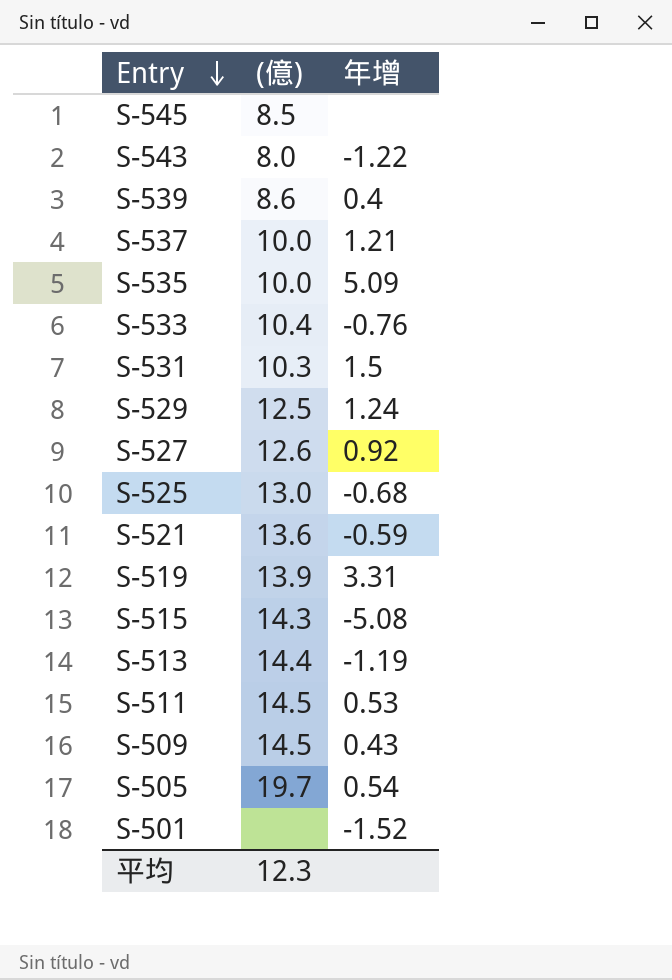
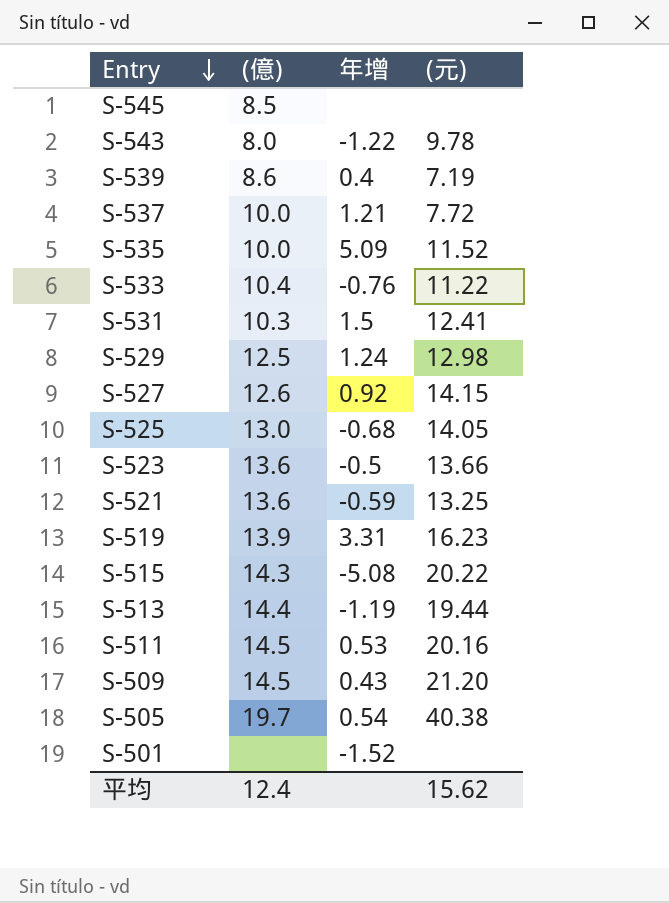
column (元) | position: none -> 4
row S-523: none -> 13.6 | -0.5 | 13.66
平均 | (億): 12.3 -> 12.4

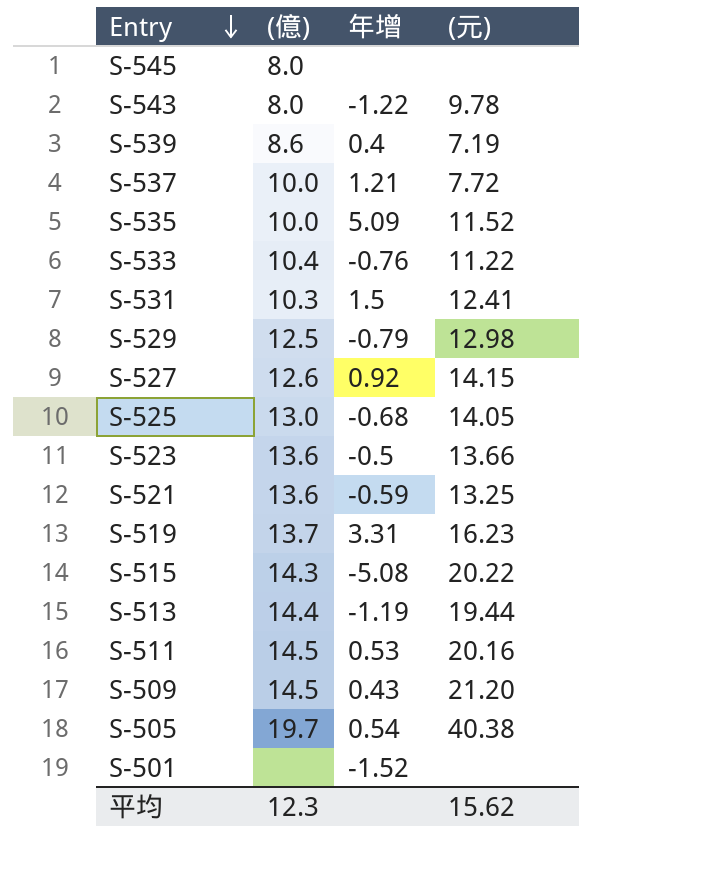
S-545 | (億): 8.5 -> 8.0
S-529 | 年增: 1.24 -> -0.79
S-519 | (億): 13.9 -> 13.7
平均 | (億): 12.4 -> 12.3

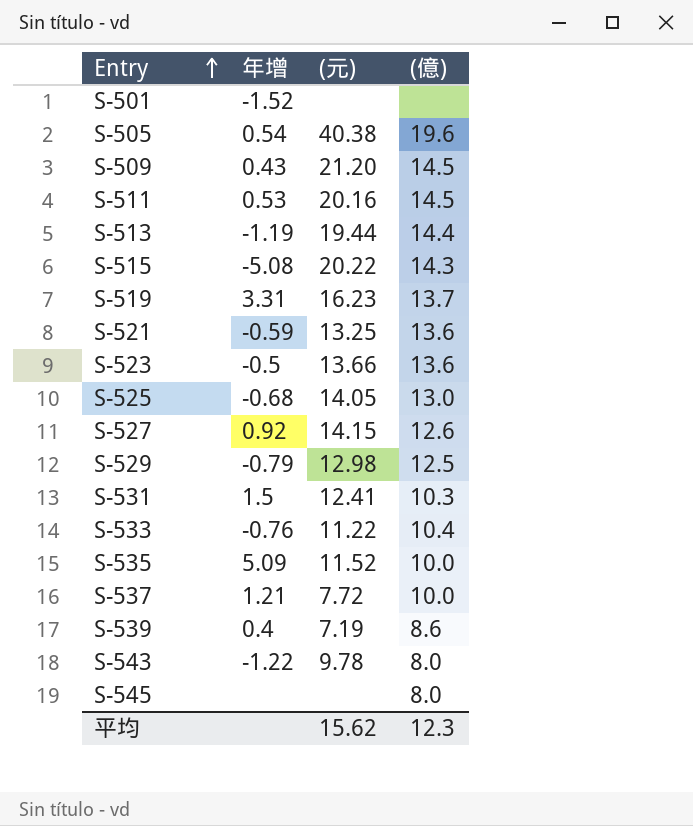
row order: Entry descending -> Entry ascending
column (億) | position: 2 -> 4
S-505 | (億): 19.7 -> 19.6

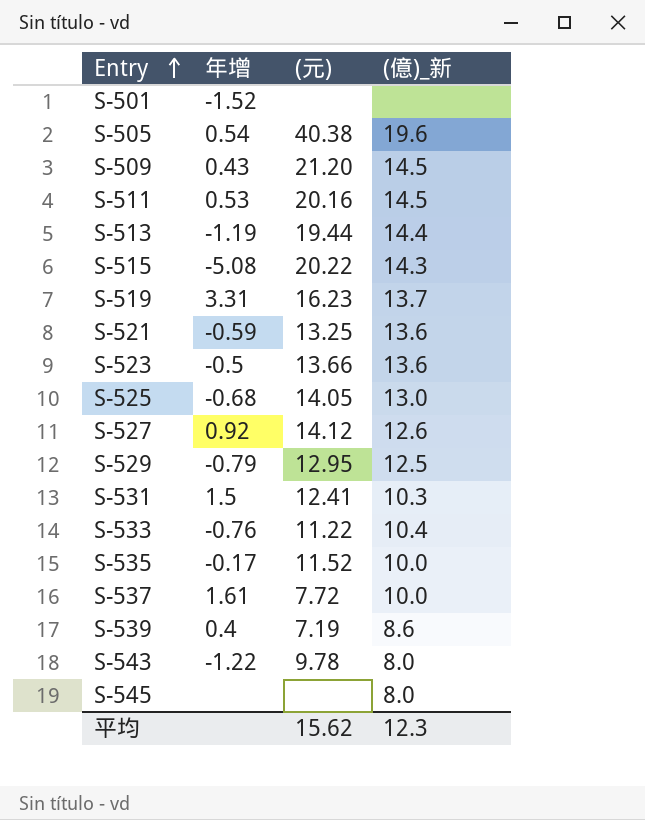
column name: (億) -> (億)_新
S-527 | (元): 14.15 -> 14.12
S-529 | (元): 12.98 -> 12.95
S-535 | 年增: 5.09 -> -0.17
S-537 | 年增: 1.21 -> 1.61

